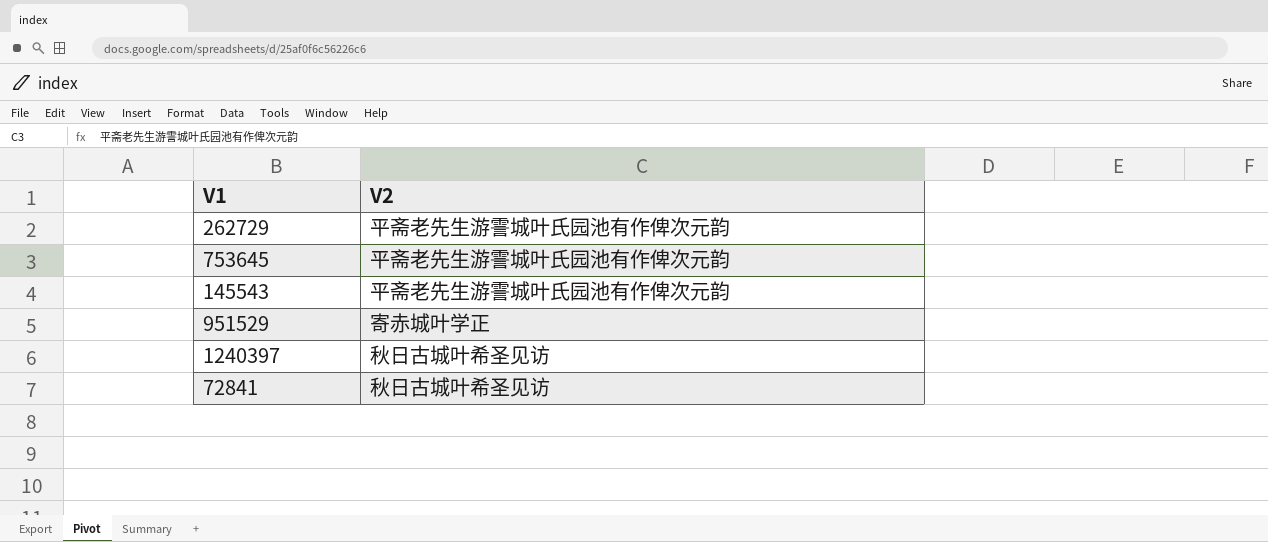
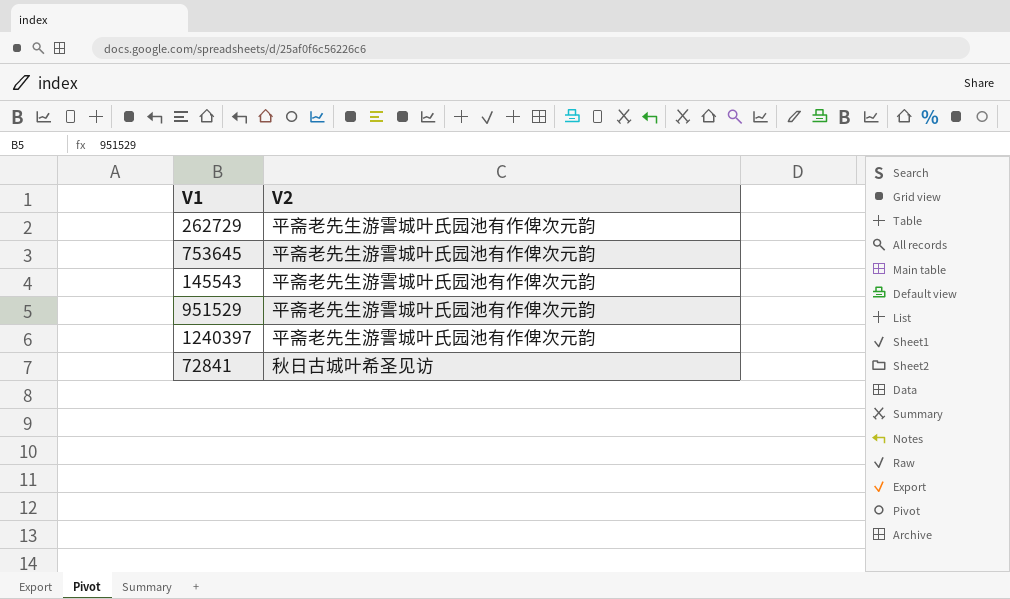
951529 | V2: 寄赤城叶学正 -> 平斋老先生游霅城叶氏园池有作俾次元韵
1240397 | V2: 秋日古城叶希圣见访 -> 平斋老先生游霅城叶氏园池有作俾次元韵

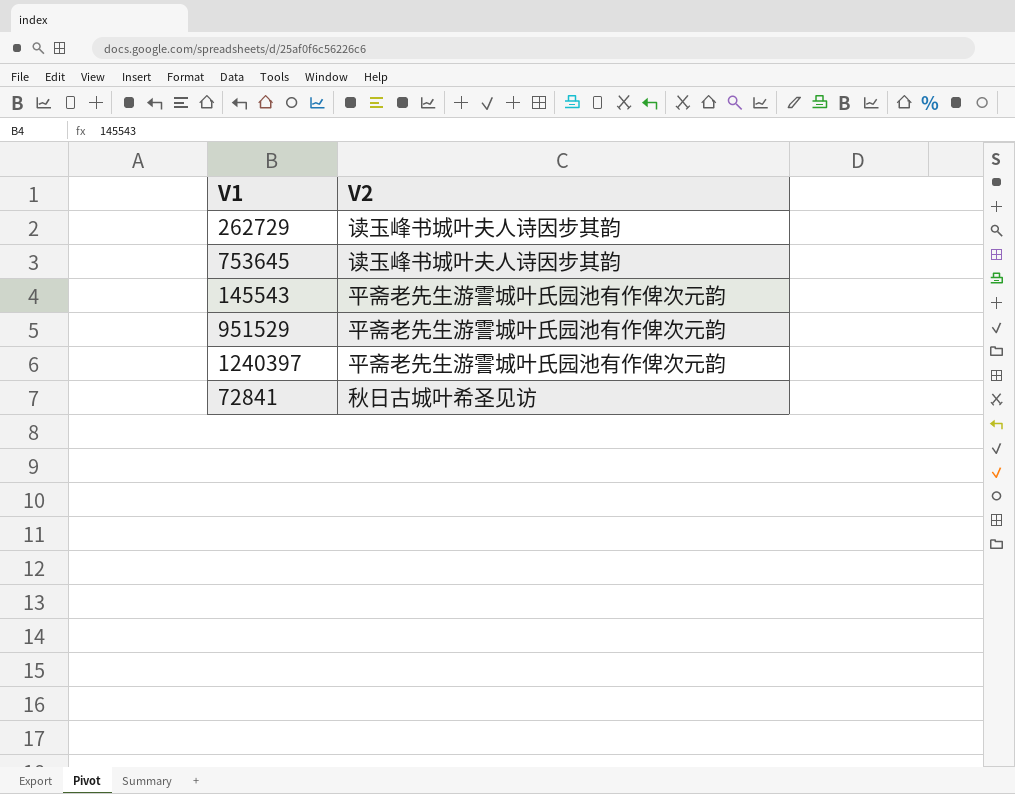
262729 | V2: 平斋老先生游霅城叶氏园池有作俾次元韵 -> 读玉峰书城叶夫人诗因步其韵
753645 | V2: 平斋老先生游霅城叶氏园池有作俾次元韵 -> 读玉峰书城叶夫人诗因步其韵

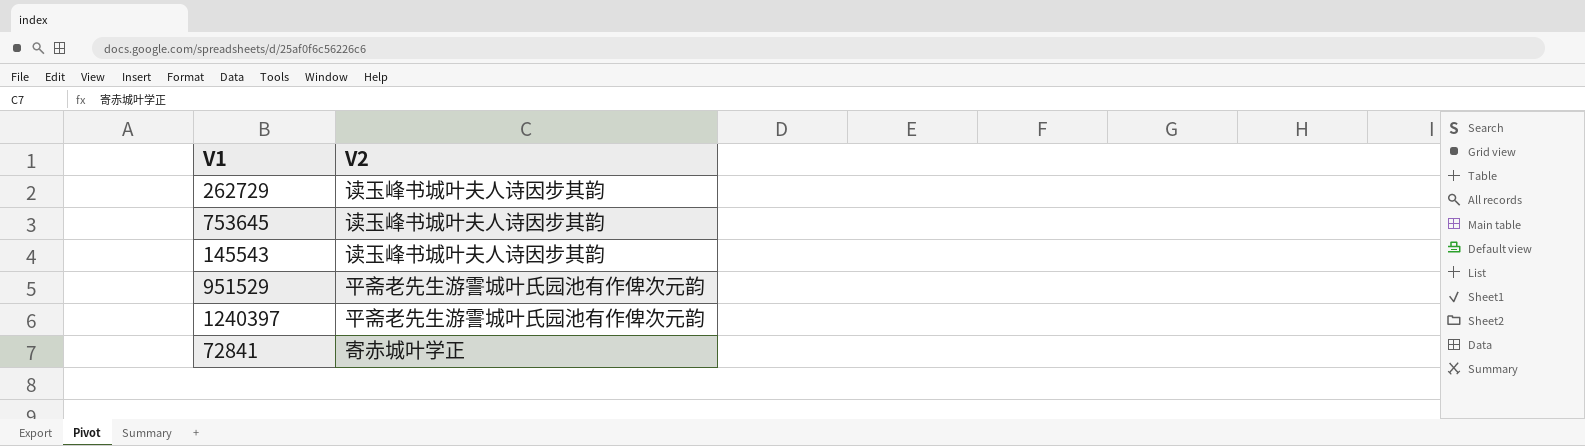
145543 | V2: 平斋老先生游霅城叶氏园池有作俾次元韵 -> 读玉峰书城叶夫人诗因步其韵
72841 | V2: 秋日古城叶希圣见访 -> 寄赤城叶学正

